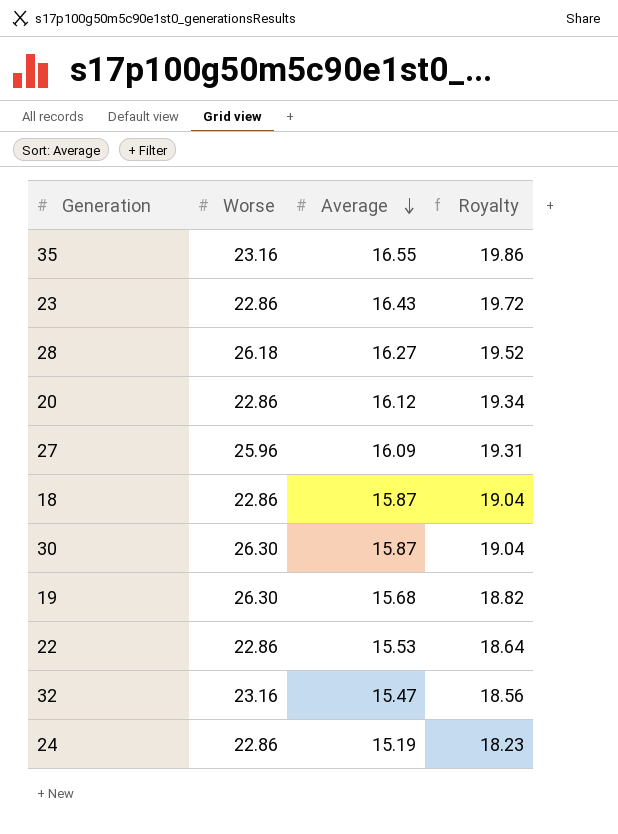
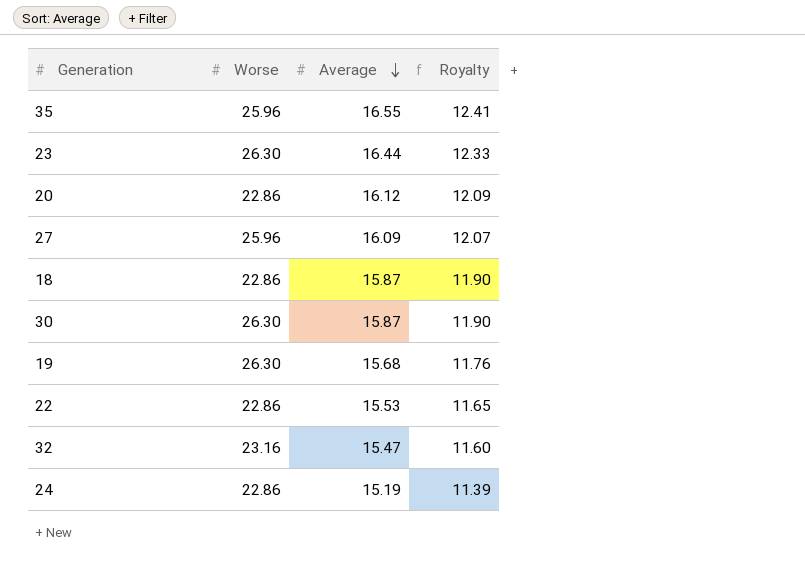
column Royalty | formula: [Average] * 1.2 -> [Average] * 0.75
row 28: 26.18 | 16.27 | 19.52 -> none
35 | Worse: 23.16 -> 25.96
23 | Worse: 22.86 -> 26.30
23 | Average: 16.43 -> 16.44

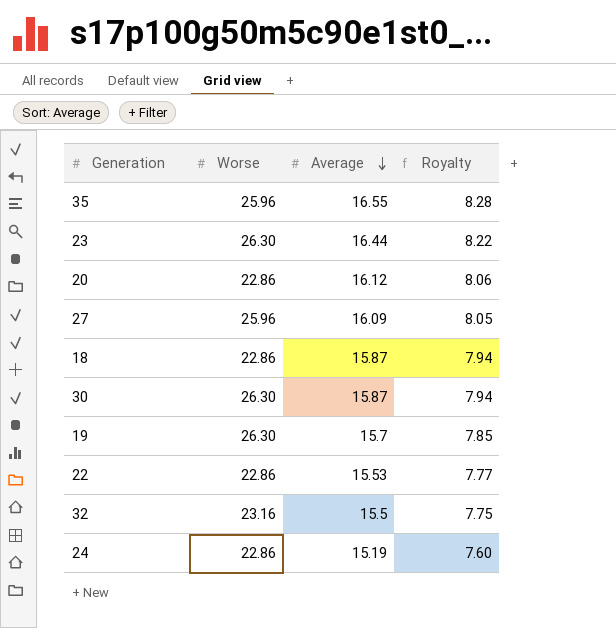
column Royalty | formula: [Average] * 0.75 -> [Average] * 0.5
19 | Average: 15.68 -> 15.7
32 | Average: 15.47 -> 15.5

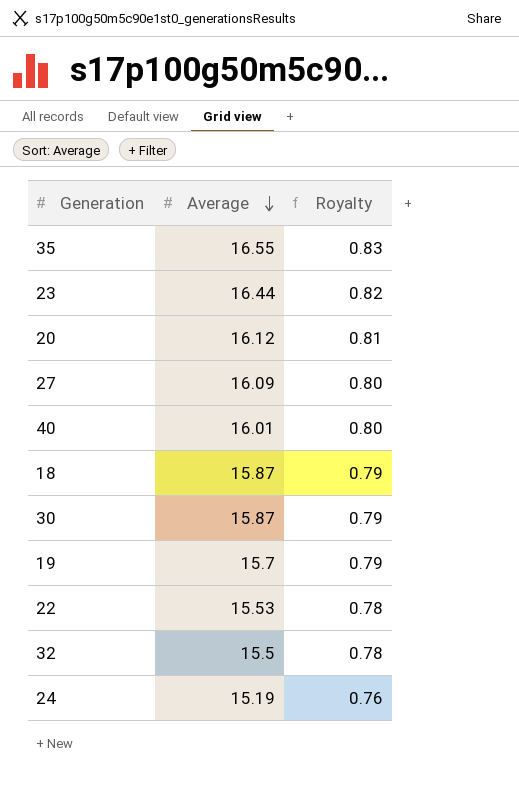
column Worse | position: 2 -> none
column Royalty | formula: [Average] * 0.5 -> [Average] * 0.05
row 40: none -> 16.01 | 0.80

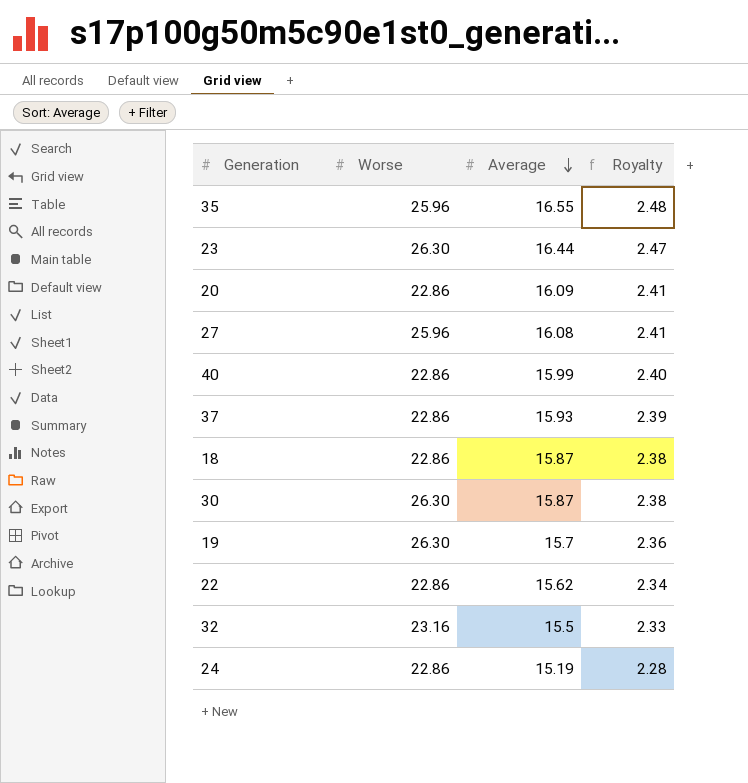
column Worse | position: none -> 2
column Royalty | formula: [Average] * 0.05 -> [Average] * 0.15
20 | Average: 16.12 -> 16.09
27 | Average: 16.09 -> 16.08
40 | Average: 16.01 -> 15.99
row 37: none -> 22.86 | 15.93 | 2.39
22 | Average: 15.53 -> 15.62

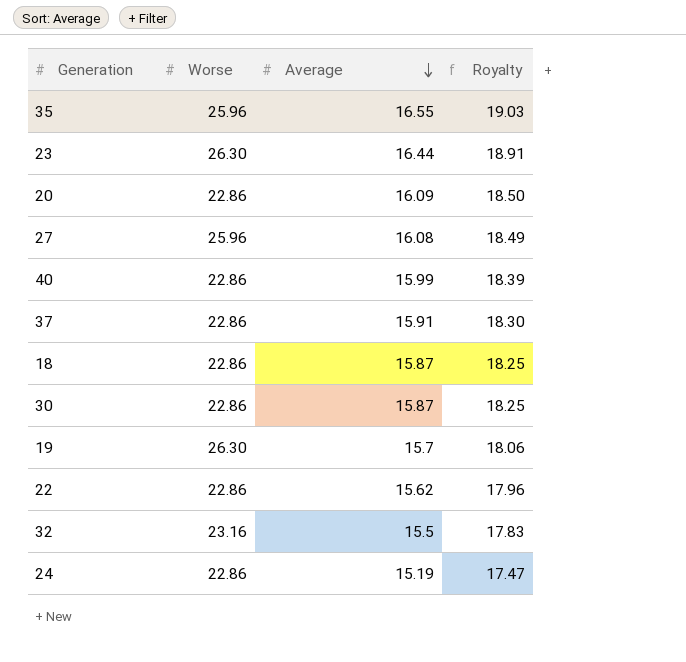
column Royalty | formula: [Average] * 0.15 -> [Average] * 1.15
37 | Average: 15.93 -> 15.91
30 | Worse: 26.30 -> 22.86

